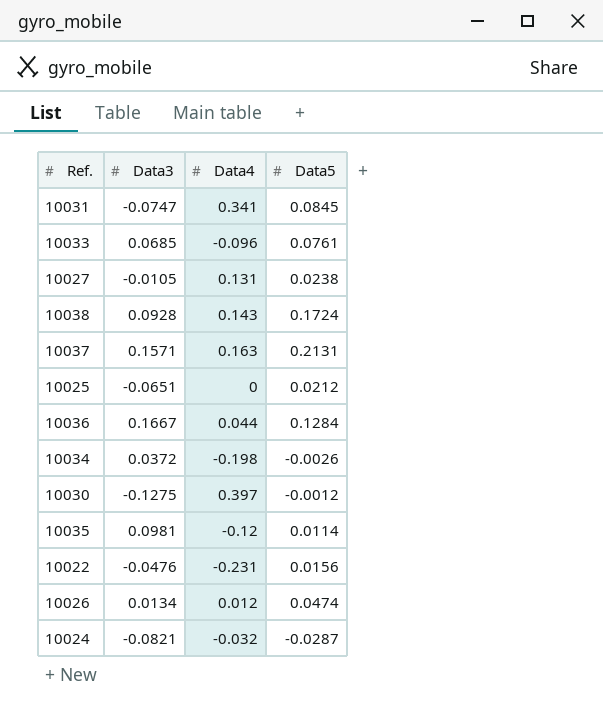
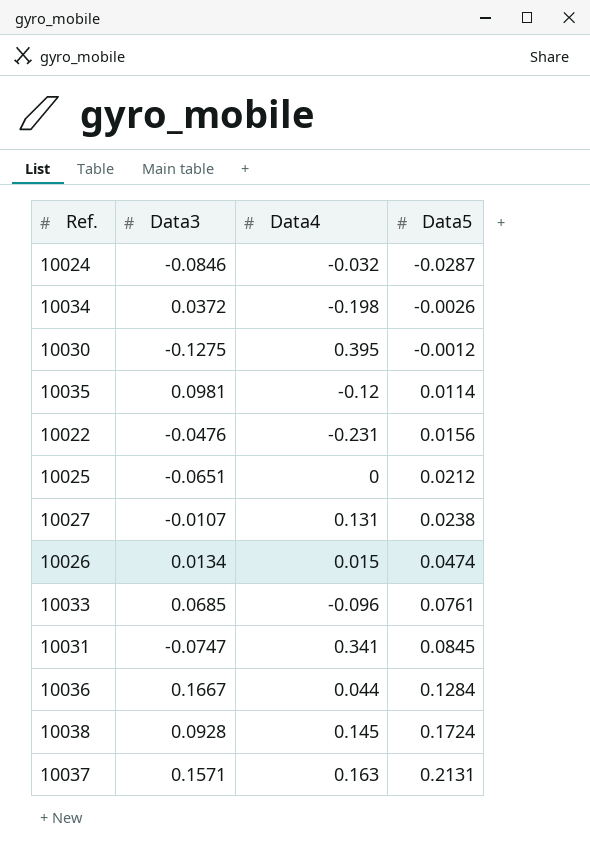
row order: none -> Data5 ascending
10024 | Data3: -0.0821 -> -0.0846
10030 | Data4: 0.397 -> 0.395
10027 | Data3: -0.0105 -> -0.0107
10026 | Data4: 0.012 -> 0.015
10038 | Data4: 0.143 -> 0.145

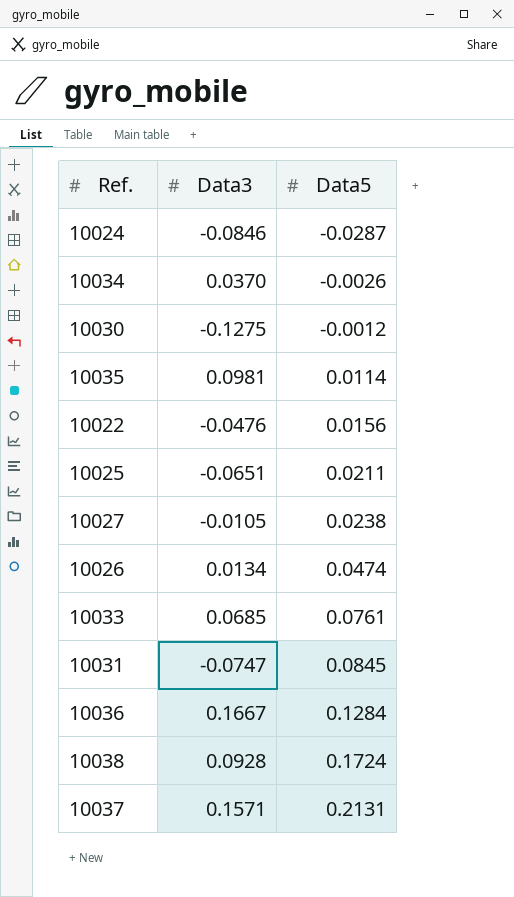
column Data4 | position: 3 -> none
10034 | Data3: 0.0372 -> 0.0370
10025 | Data5: 0.0212 -> 0.0211
10027 | Data3: -0.0107 -> -0.0105

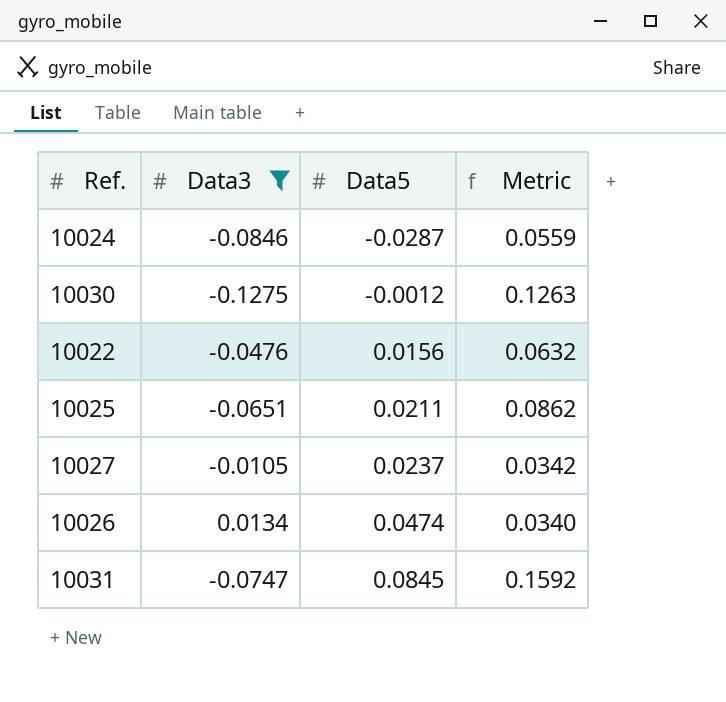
filter: none -> Data3 <= 0.0134
column Metric | formula: none -> [Data5] - [Data3]
10027 | Data5: 0.0238 -> 0.0237

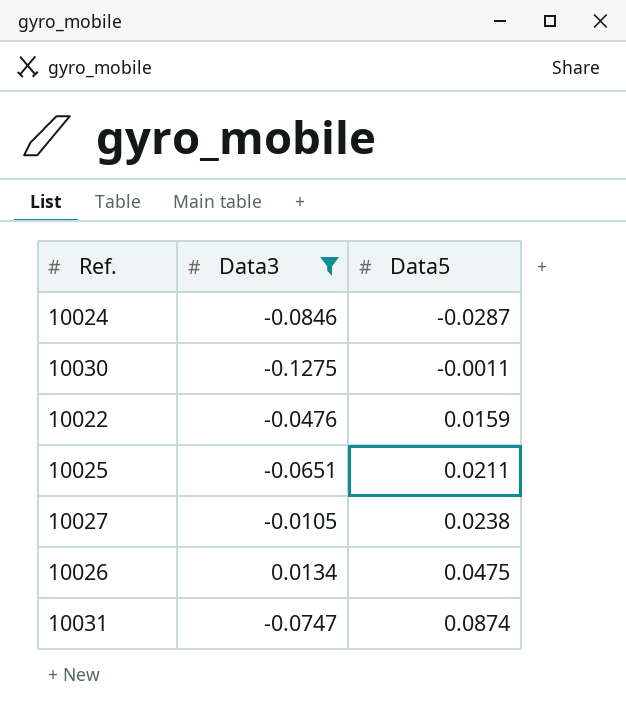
column Metric | formula: [Data5] - [Data3] -> none
10030 | Data5: -0.0012 -> -0.0011
10022 | Data5: 0.0156 -> 0.0159
10027 | Data5: 0.0237 -> 0.0238
10026 | Data5: 0.0474 -> 0.0475
10031 | Data5: 0.0845 -> 0.0874

